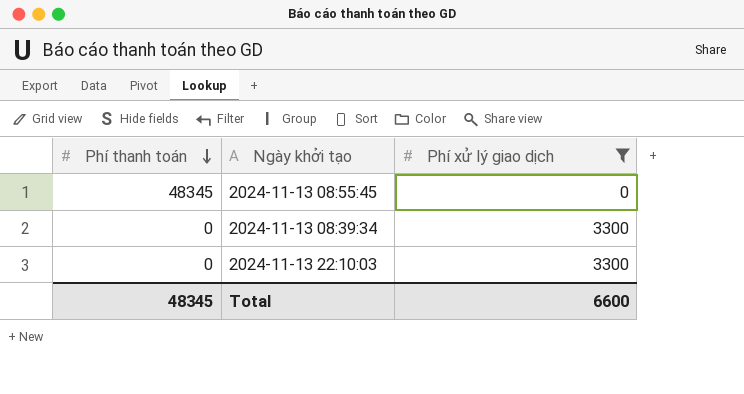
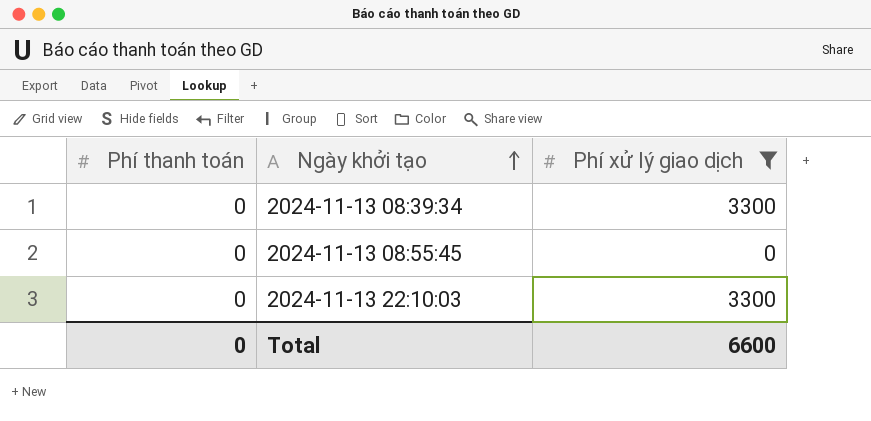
row order: Phí thanh toán descending -> Ngày khởi tạo ascending
2024-11-13 08:55:45 | Phí thanh toán: 48345 -> 0
Total | Phí thanh toán: 48345 -> 0

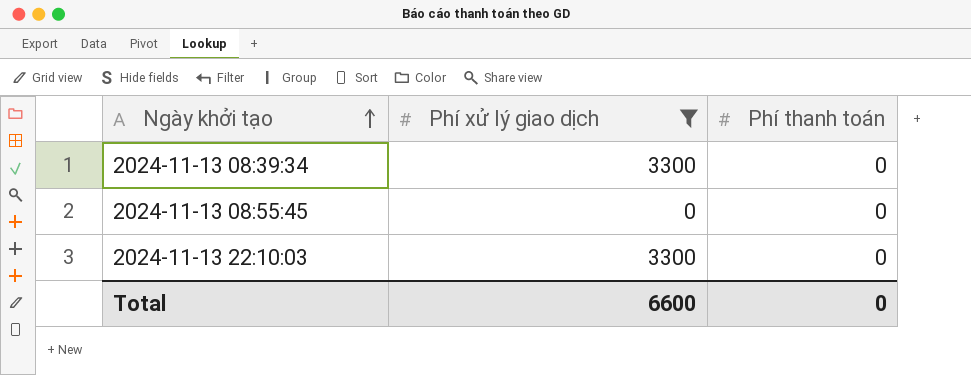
column Phí thanh toán | position: 1 -> 3

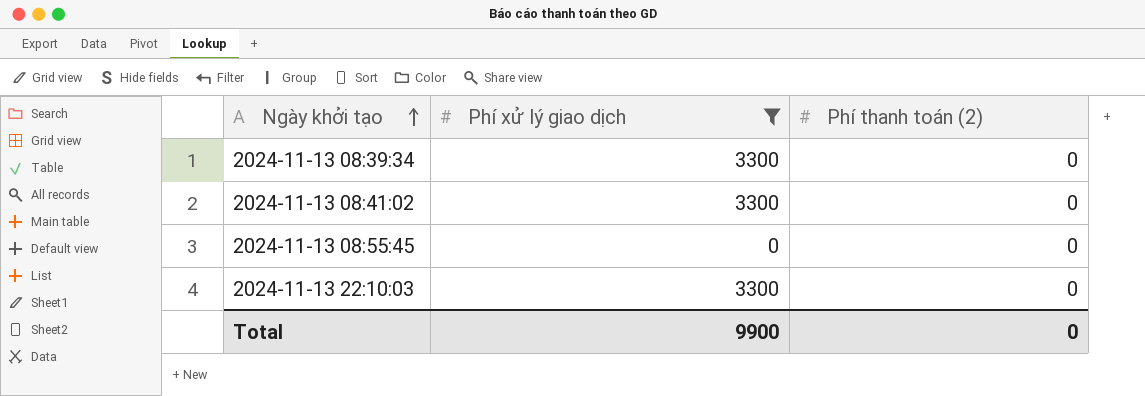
column name: Phí thanh toán -> Phí thanh toán (2)
row 2024-11-13 08:41:02: none -> 3300 | 0
Total | Phí xử lý giao dịch: 6600 -> 9900

